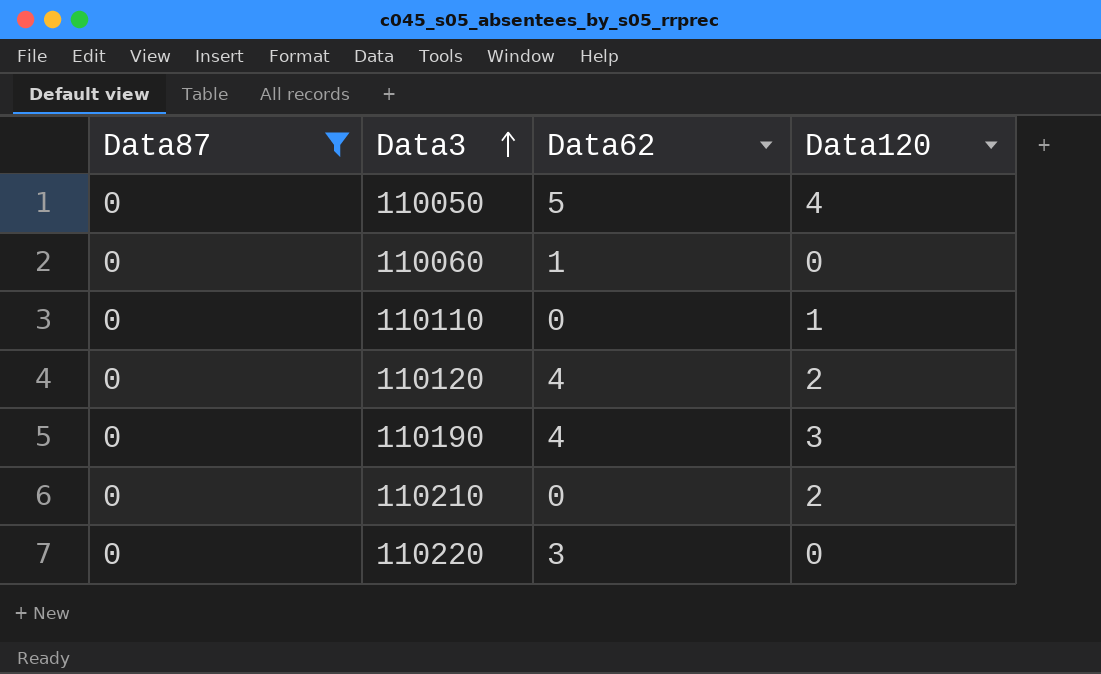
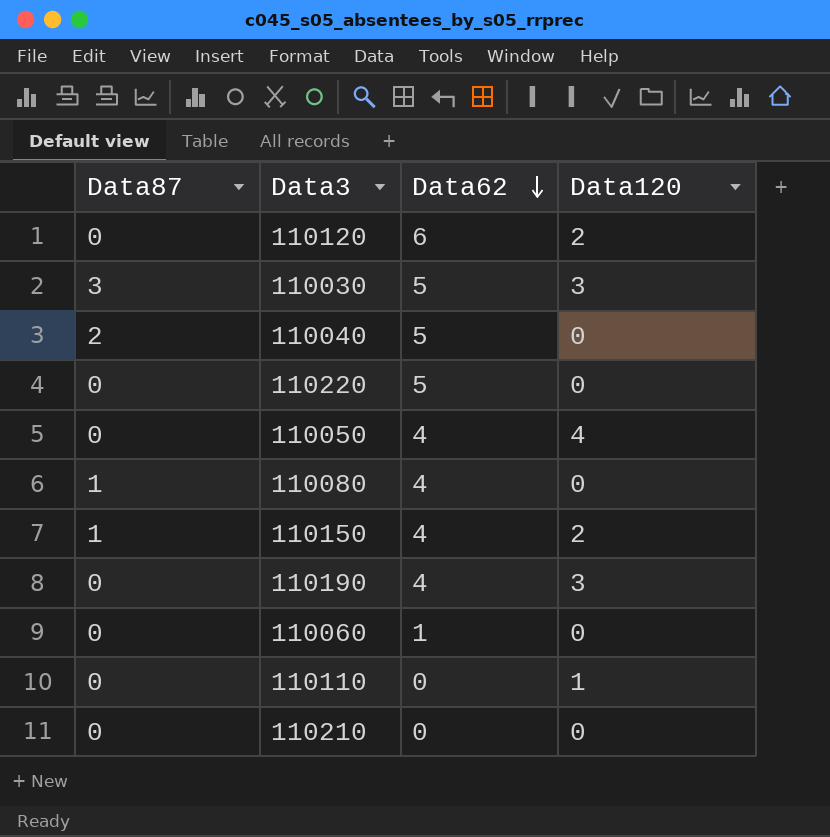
filter: Data87 = 0 -> none
row order: Data3 ascending -> Data62 descending
110120 | Data62: 4 -> 6
110220 | Data62: 3 -> 5
110050 | Data62: 5 -> 4
110210 | Data120: 2 -> 0

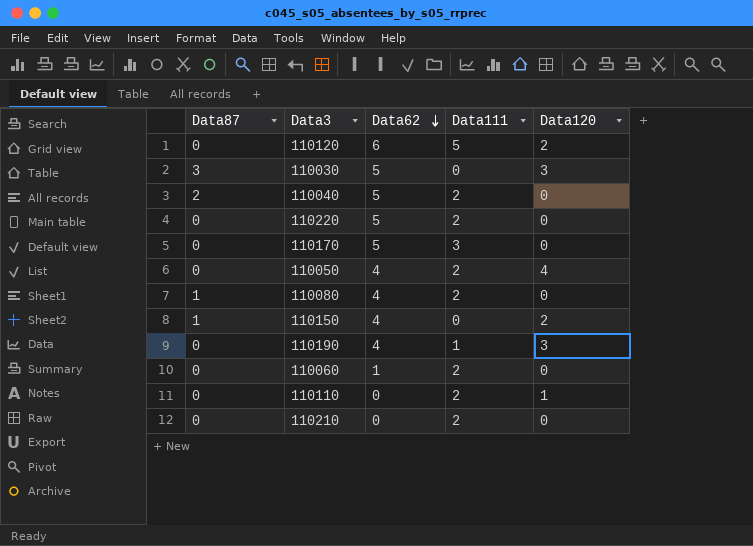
column Data111 | position: none -> 4
row 110170: none -> 0 | 5 | 3 | 0

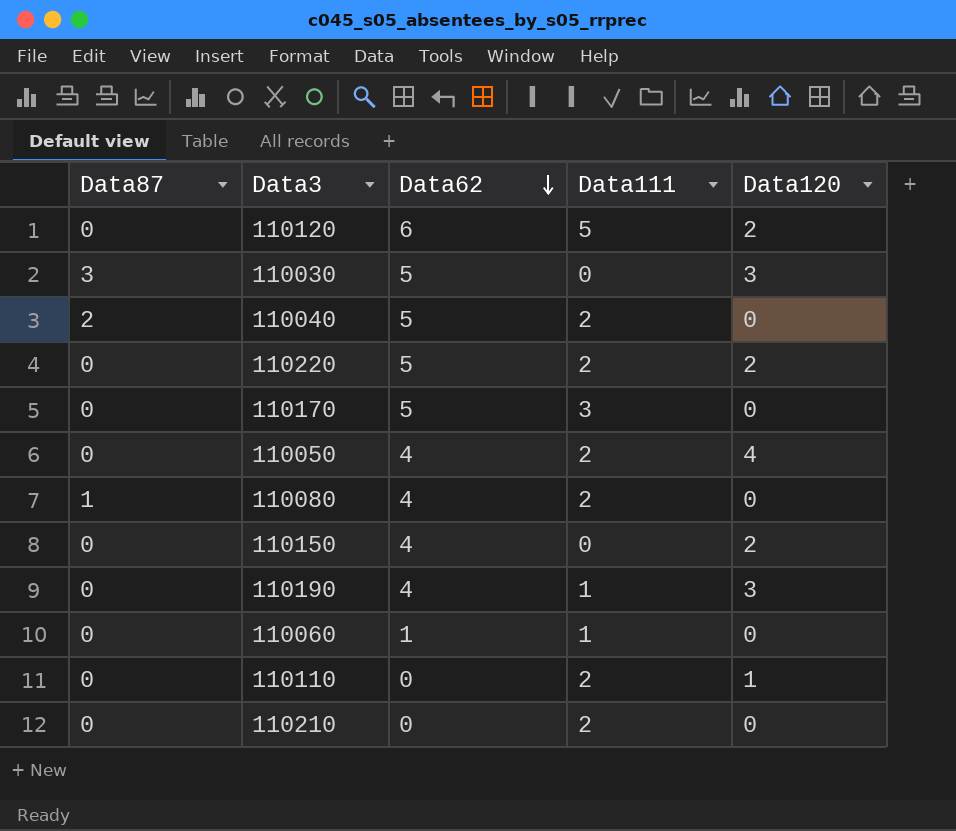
110220 | Data120: 0 -> 2
110150 | Data87: 1 -> 0
110060 | Data111: 2 -> 1

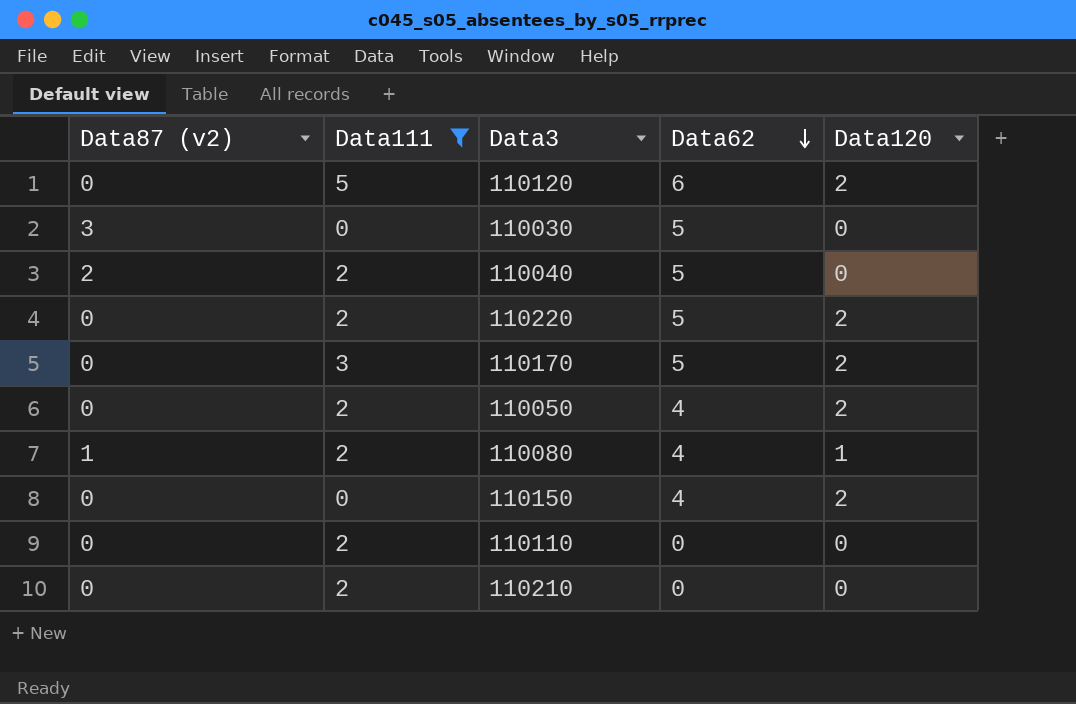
filter: none -> Data111 != 1
column name: Data87 -> Data87 (v2)
column Data111 | position: 4 -> 2
110030 | Data120: 3 -> 0
110170 | Data120: 0 -> 2
110050 | Data120: 4 -> 2
110080 | Data120: 0 -> 1
110110 | Data120: 1 -> 0

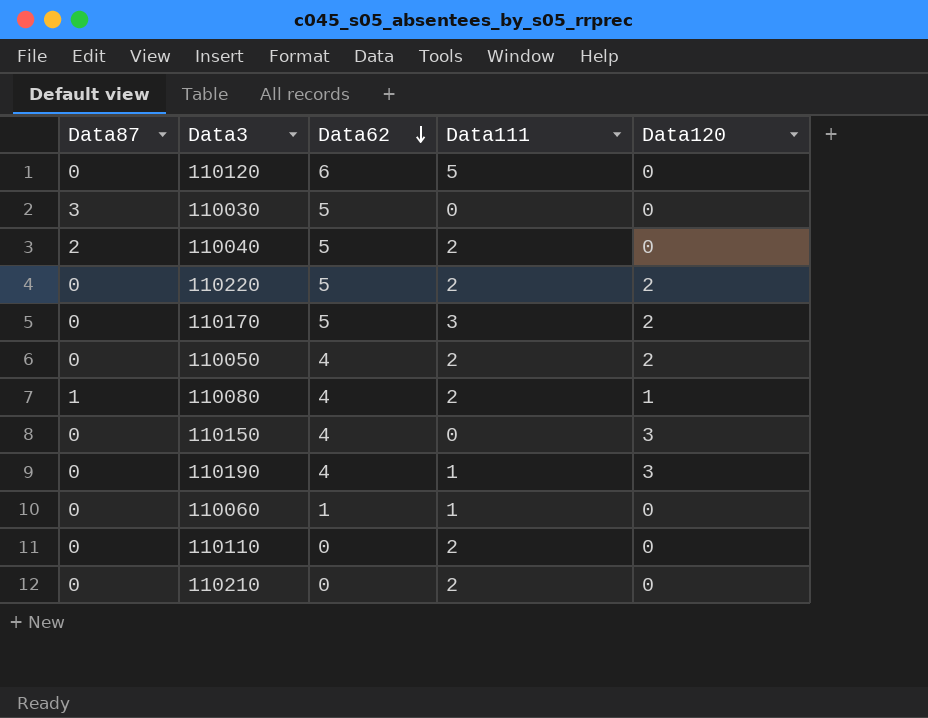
filter: Data111 != 1 -> none
column name: Data87 (v2) -> Data87
column Data111 | position: 2 -> 4
110120 | Data120: 2 -> 0
110150 | Data120: 2 -> 3

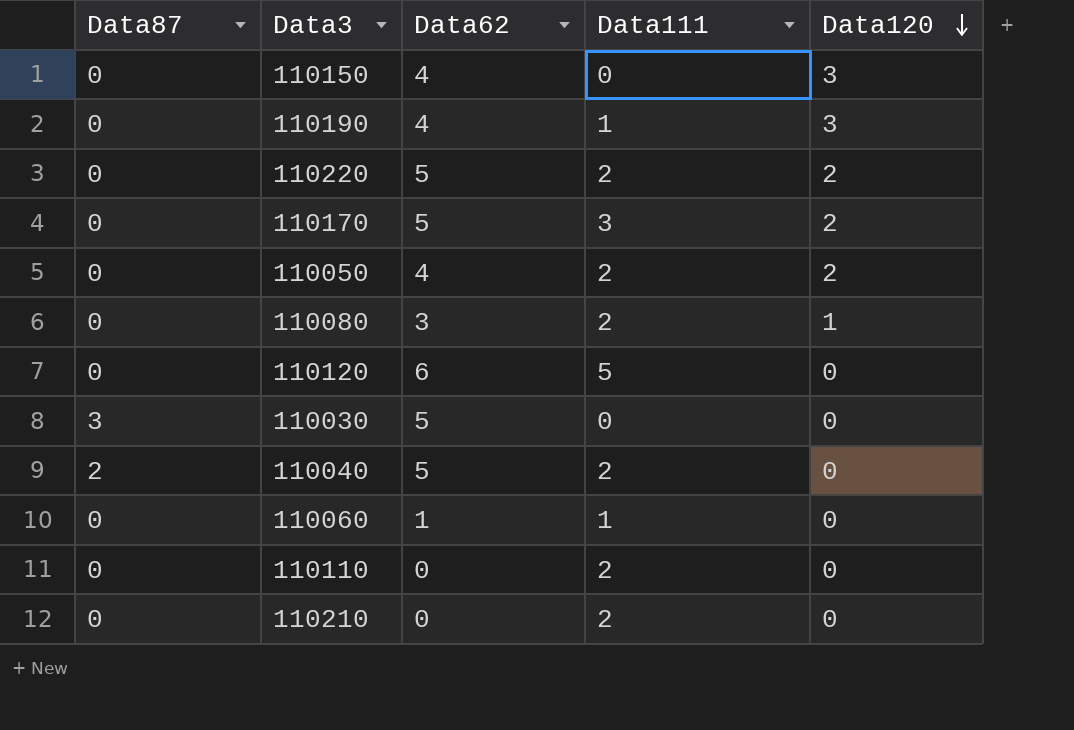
row order: Data62 descending -> Data120 descending
110080 | Data87: 1 -> 0
110080 | Data62: 4 -> 3

